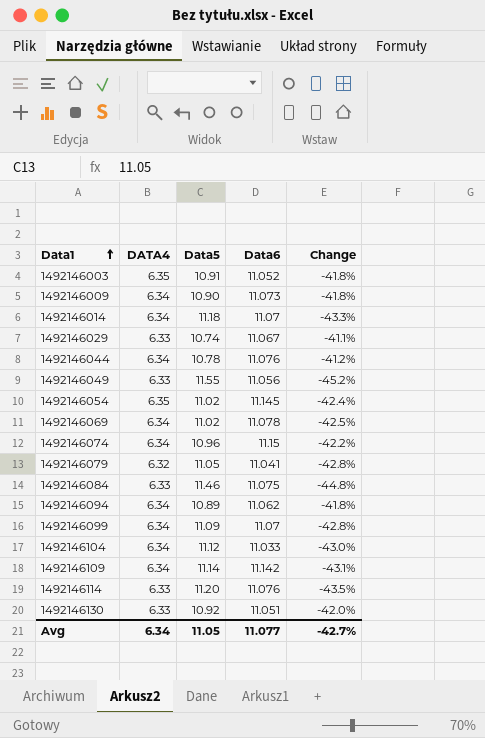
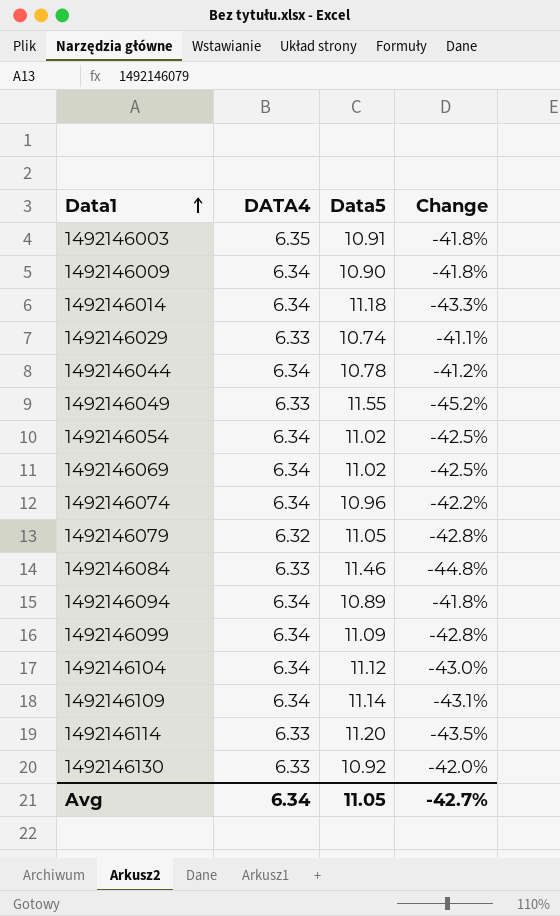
column Data6 | position: 4 -> none
1492146054 | DATA4: 6.35 -> 6.34
1492146054 | Change: -42.4% -> -42.5%

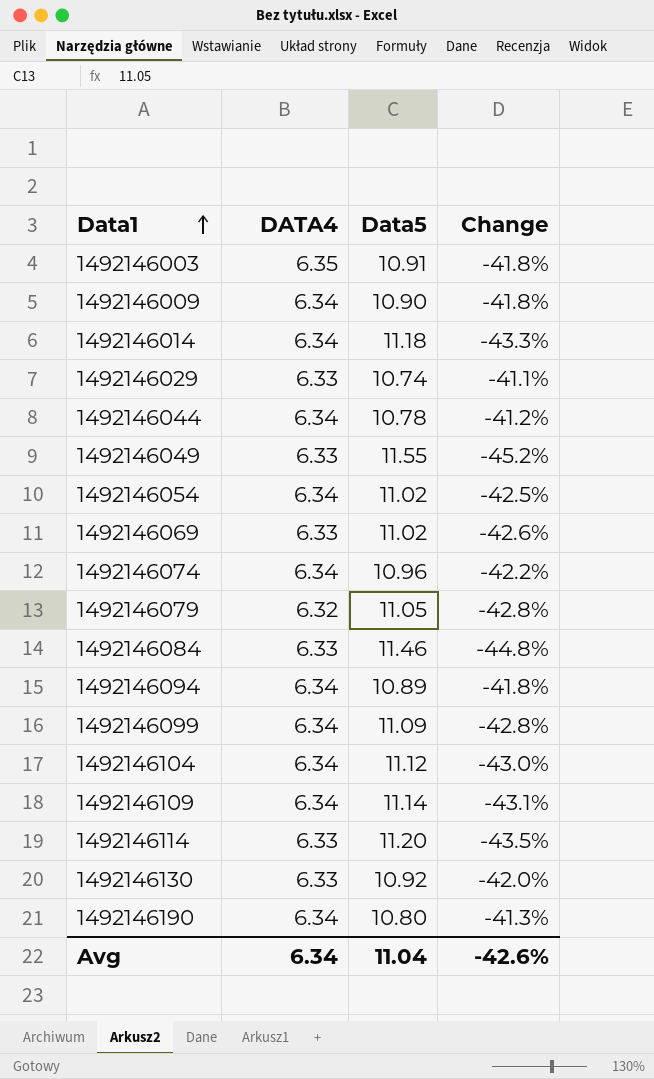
1492146069 | DATA4: 6.34 -> 6.33
1492146069 | Change: -42.5% -> -42.6%
row 1492146190: none -> 6.34 | 10.80 | -41.3%
Avg | Data5: 11.05 -> 11.04
Avg | Change: -42.7% -> -42.6%

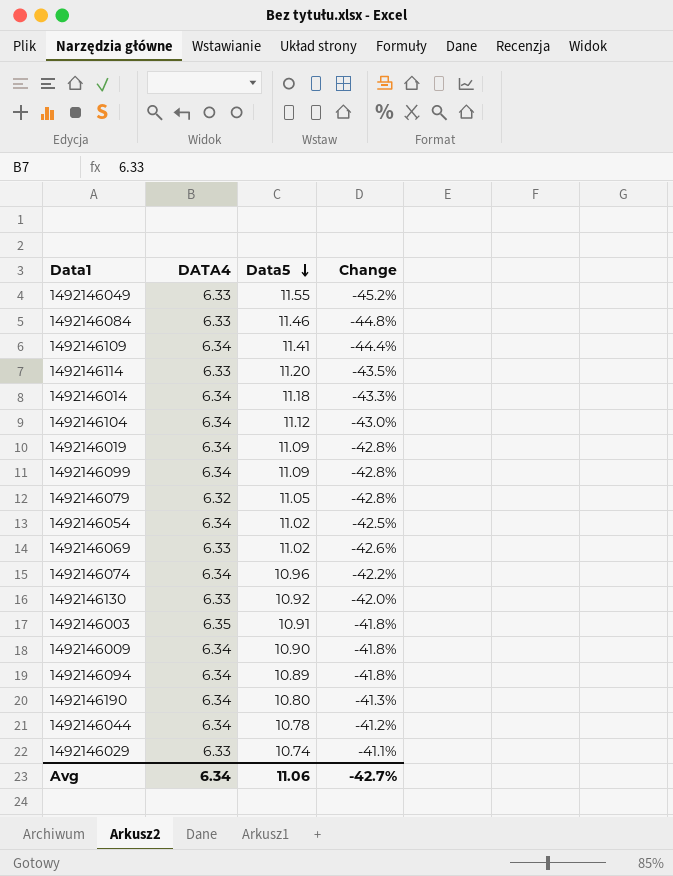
row order: Data1 ascending -> Data5 descending
1492146109 | Data5: 11.14 -> 11.41
1492146109 | Change: -43.1% -> -44.4%
row 1492146019: none -> 6.34 | 11.09 | -42.8%
Avg | Data5: 11.04 -> 11.06
Avg | Change: -42.6% -> -42.7%

